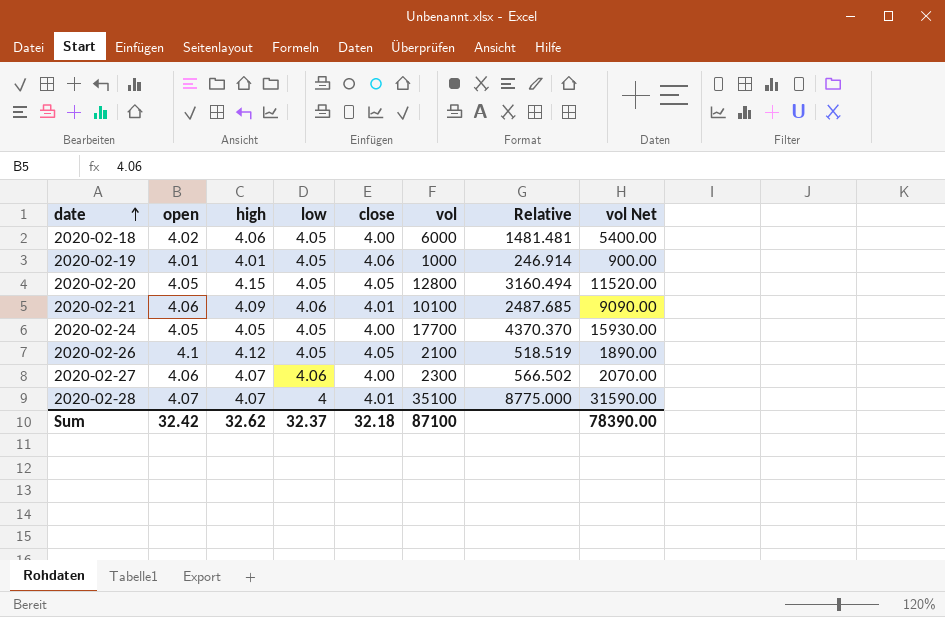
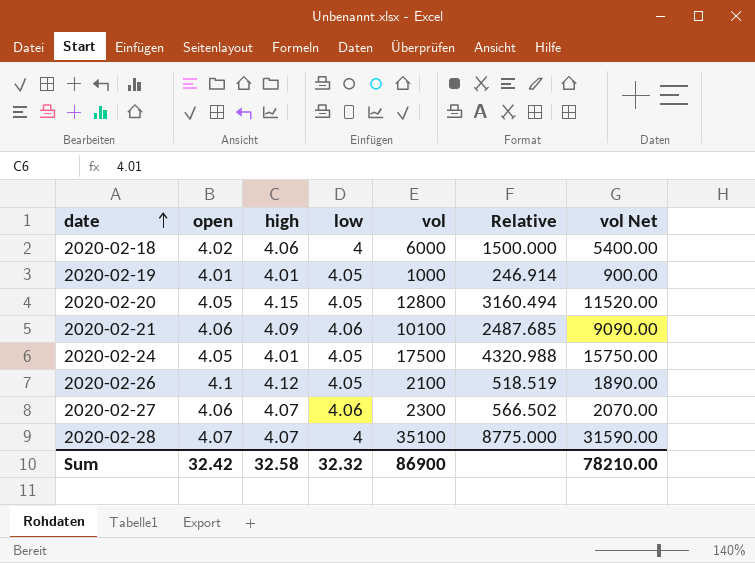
column close | position: 5 -> none
2020-02-18 | low: 4.05 -> 4
2020-02-18 | Relative: 1481.481 -> 1500.000
2020-02-24 | high: 4.05 -> 4.01
2020-02-24 | vol: 17700 -> 17500
2020-02-24 | Relative: 4370.370 -> 4320.988
2020-02-24 | vol Net: 15930.00 -> 15750.00
Sum | high: 32.62 -> 32.58
Sum | low: 32.37 -> 32.32
Sum | vol: 87100 -> 86900
Sum | vol Net: 78390.00 -> 78210.00

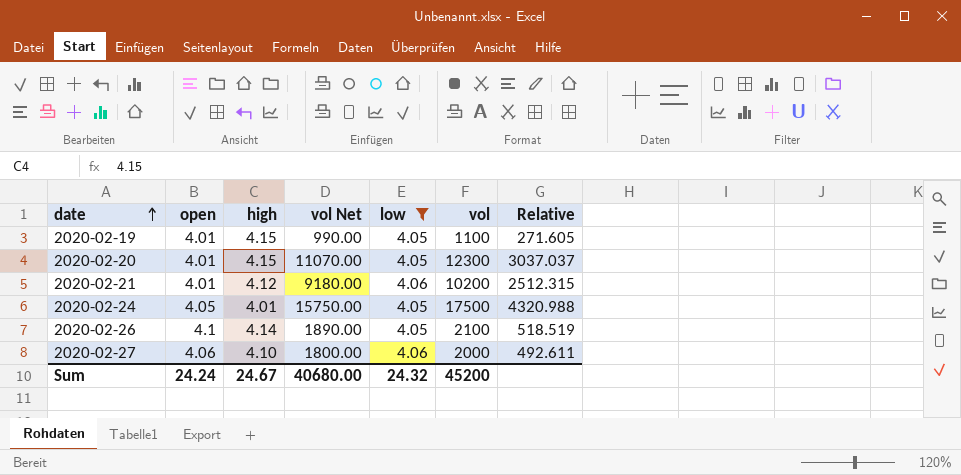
filter: none -> low != 4
column vol Net | position: 7 -> 4
2020-02-19 | high: 4.01 -> 4.15
2020-02-19 | vol Net: 900.00 -> 990.00
2020-02-19 | vol: 1000 -> 1100
2020-02-19 | Relative: 246.914 -> 271.605
2020-02-20 | open: 4.05 -> 4.01
2020-02-20 | vol Net: 11520.00 -> 11070.00
2020-02-20 | vol: 12800 -> 12300
2020-02-20 | Relative: 3160.494 -> 3037.037
2020-02-21 | open: 4.06 -> 4.01
2020-02-21 | high: 4.09 -> 4.12
2020-02-21 | vol Net: 9090.00 -> 9180.00
2020-02-21 | vol: 10100 -> 10200
2020-02-21 | Relative: 2487.685 -> 2512.315
2020-02-26 | high: 4.12 -> 4.14
2020-02-27 | high: 4.07 -> 4.10
2020-02-27 | vol Net: 2070.00 -> 1800.00
2020-02-27 | vol: 2300 -> 2000
2020-02-27 | Relative: 566.502 -> 492.611
Sum | open: 32.42 -> 24.24
Sum | high: 32.58 -> 24.67
Sum | vol Net: 78210.00 -> 40680.00
Sum | low: 32.32 -> 24.32
Sum | vol: 86900 -> 45200

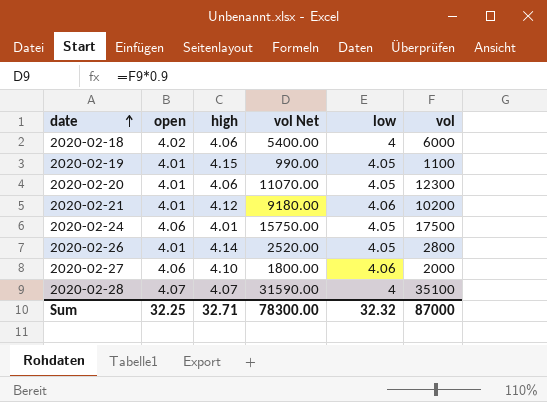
filter: low != 4 -> none
column Relative | formula: [vol] / [low] -> none
2020-02-20 | high: 4.15 -> 4.06
2020-02-24 | open: 4.05 -> 4.06
2020-02-26 | open: 4.1 -> 4.01
2020-02-26 | vol Net: 1890.00 -> 2520.00
2020-02-26 | vol: 2100 -> 2800
Sum | open: 24.24 -> 32.25
Sum | high: 24.67 -> 32.71
Sum | vol Net: 40680.00 -> 78300.00
Sum | low: 24.32 -> 32.32
Sum | vol: 45200 -> 87000

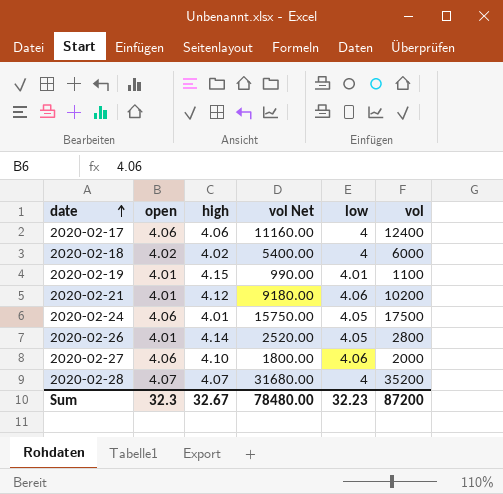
row 2020-02-20: 4.01 | 4.06 | 11070.00 | 4.05 | 12300 -> none
row 2020-02-17: none -> 4.06 | 4.06 | 11160.00 | 4 | 12400
2020-02-18 | high: 4.06 -> 4.02
2020-02-19 | low: 4.05 -> 4.01
2020-02-28 | vol Net: 31590.00 -> 31680.00
2020-02-28 | vol: 35100 -> 35200
Sum | open: 32.25 -> 32.3
Sum | high: 32.71 -> 32.67
Sum | vol Net: 78300.00 -> 78480.00
Sum | low: 32.32 -> 32.23
Sum | vol: 87000 -> 87200

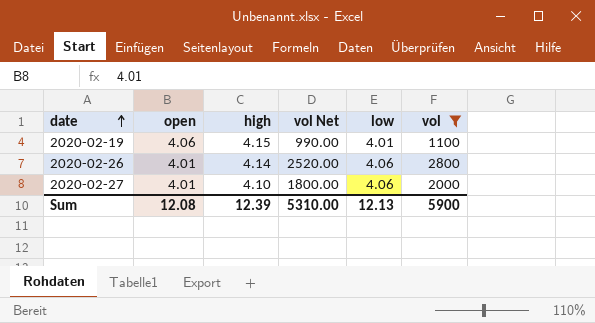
filter: none -> vol <= 2800
2020-02-19 | open: 4.01 -> 4.06
2020-02-26 | low: 4.05 -> 4.06
2020-02-27 | open: 4.06 -> 4.01
Sum | open: 32.3 -> 12.08
Sum | high: 32.67 -> 12.39
Sum | vol Net: 78480.00 -> 5310.00
Sum | low: 32.23 -> 12.13
Sum | vol: 87200 -> 5900

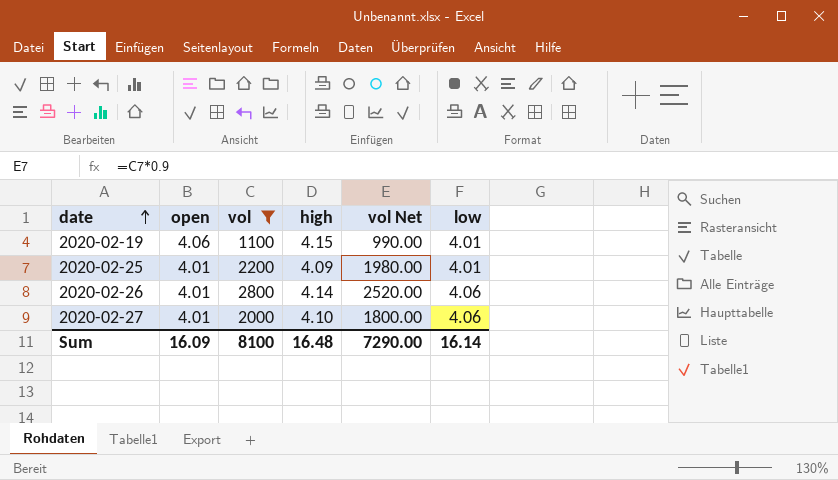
column vol | position: 6 -> 3
row 2020-02-25: none -> 4.01 | 2200 | 4.09 | 1980.00 | 4.01
Sum | open: 12.08 -> 16.09
Sum | vol: 5900 -> 8100
Sum | high: 12.39 -> 16.48
Sum | vol Net: 5310.00 -> 7290.00
Sum | low: 12.13 -> 16.14

